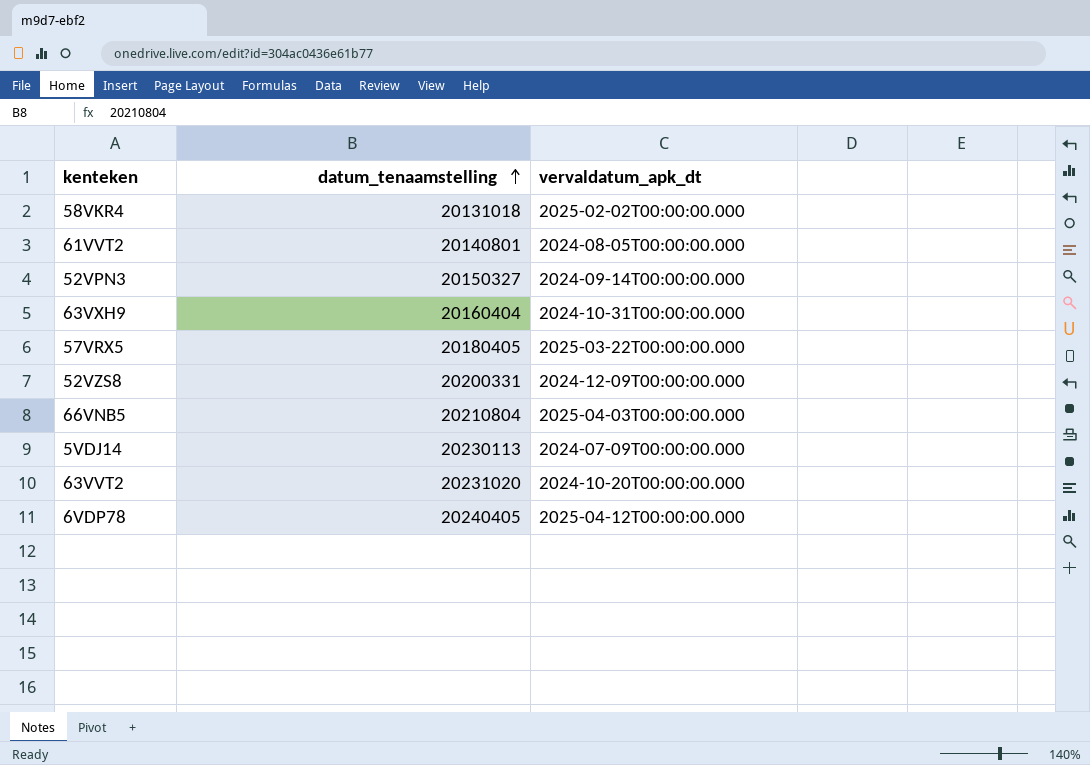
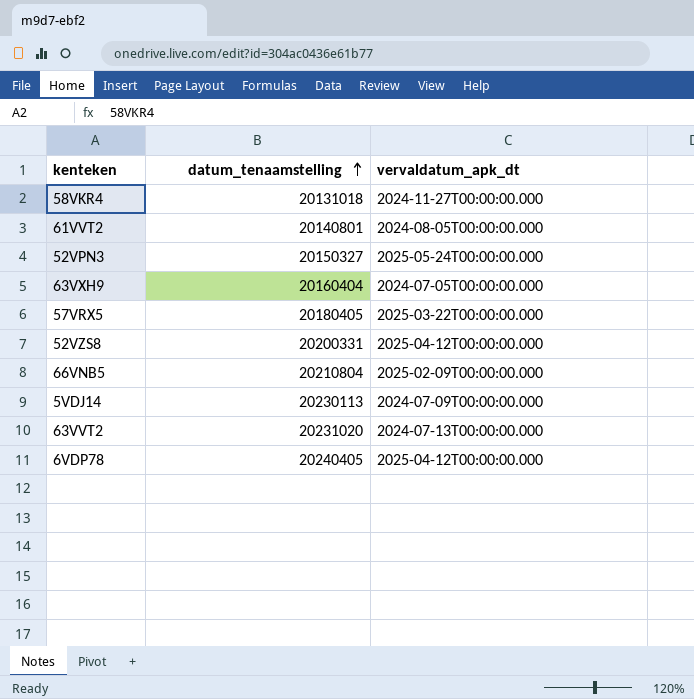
58VKR4 | vervaldatum_apk_dt: 2025-02-02T00:00:00.000 -> 2024-11-27T00:00:00.000
52VPN3 | vervaldatum_apk_dt: 2024-09-14T00:00:00.000 -> 2025-05-24T00:00:00.000
63VXH9 | vervaldatum_apk_dt: 2024-10-31T00:00:00.000 -> 2024-07-05T00:00:00.000
52VZS8 | vervaldatum_apk_dt: 2024-12-09T00:00:00.000 -> 2025-04-12T00:00:00.000
66VNB5 | vervaldatum_apk_dt: 2025-04-03T00:00:00.000 -> 2025-02-09T00:00:00.000
63VVT2 | vervaldatum_apk_dt: 2024-10-20T00:00:00.000 -> 2024-07-13T00:00:00.000

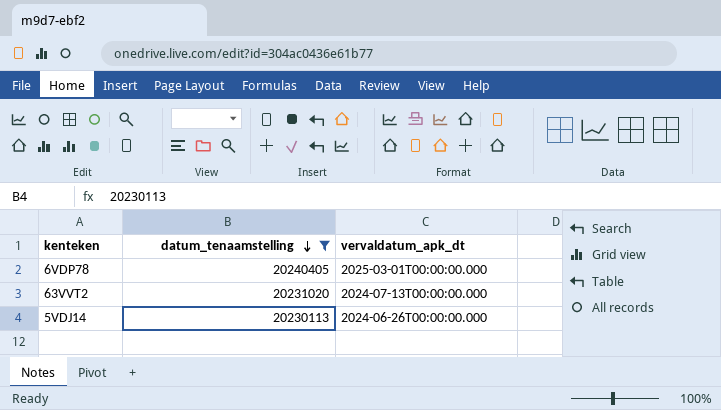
filter: none -> datum_tenaamstelling >= 20230113
row order: datum_tenaamstelling ascending -> datum_tenaamstelling descending
6VDP78 | vervaldatum_apk_dt: 2025-04-12T00:00:00.000 -> 2025-03-01T00:00:00.000
5VDJ14 | vervaldatum_apk_dt: 2024-07-09T00:00:00.000 -> 2024-06-26T00:00:00.000

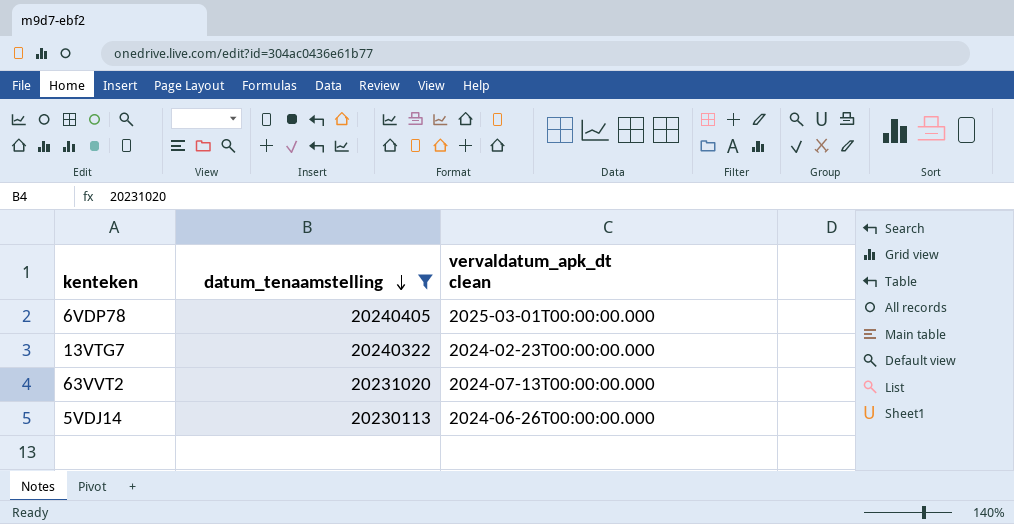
column name: vervaldatum_apk_dt -> vervaldatum_apk_dt clean
row 13VTG7: none -> 20240322 | 2024-02-23T00:00:00.000

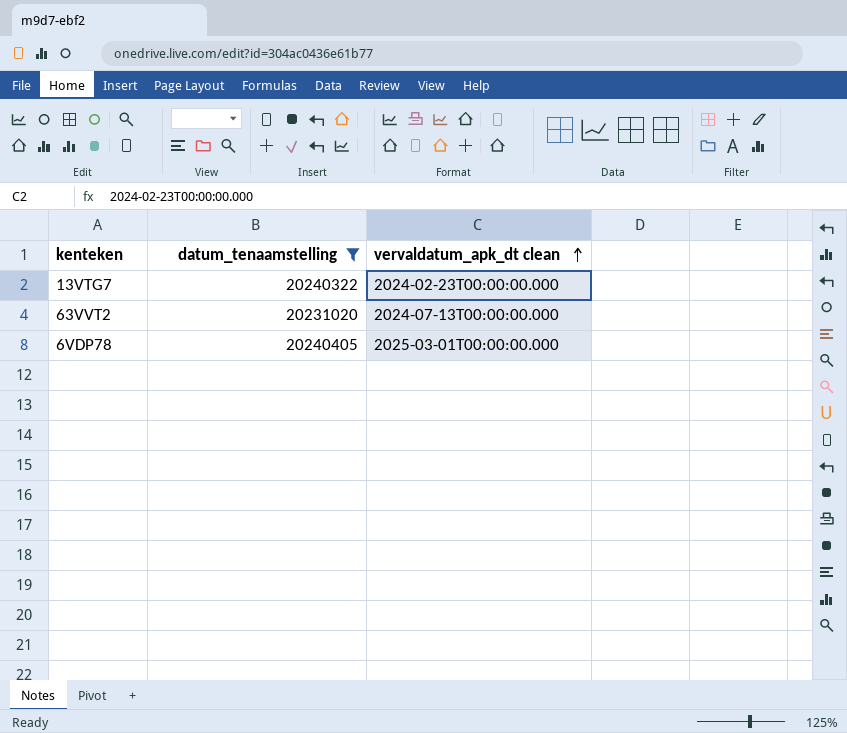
row order: datum_tenaamstelling descending -> vervaldatum_apk_dt clean ascending
row 5VDJ14: 20230113 | 2024-06-26T00:00:00.000 -> none

